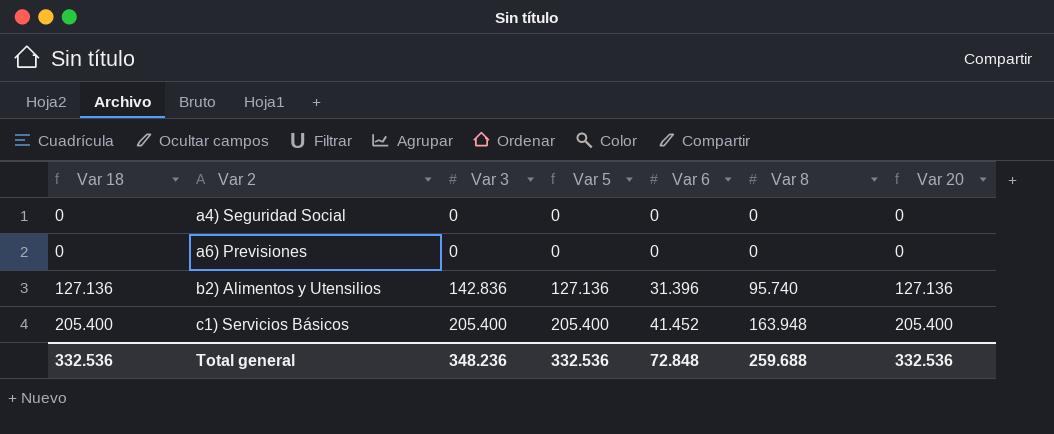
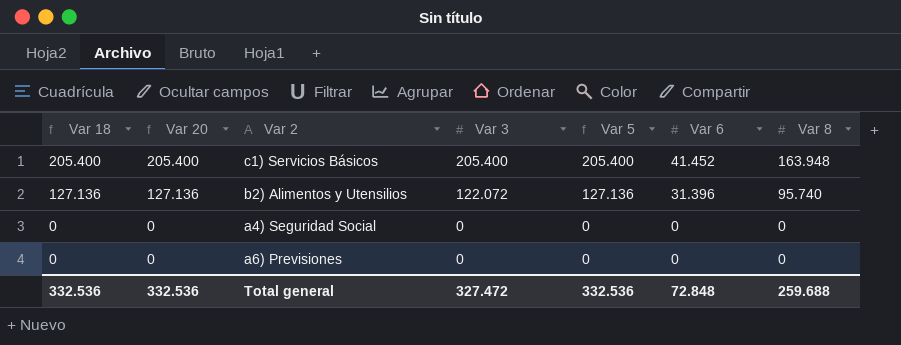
row order: Var 18 ascending -> Var 18 descending
column Var 20 | position: 7 -> 2
b2) Alimentos y Utensilios | Var 3: 142.836 -> 122.072
Total general | Var 3: 348.236 -> 327.472

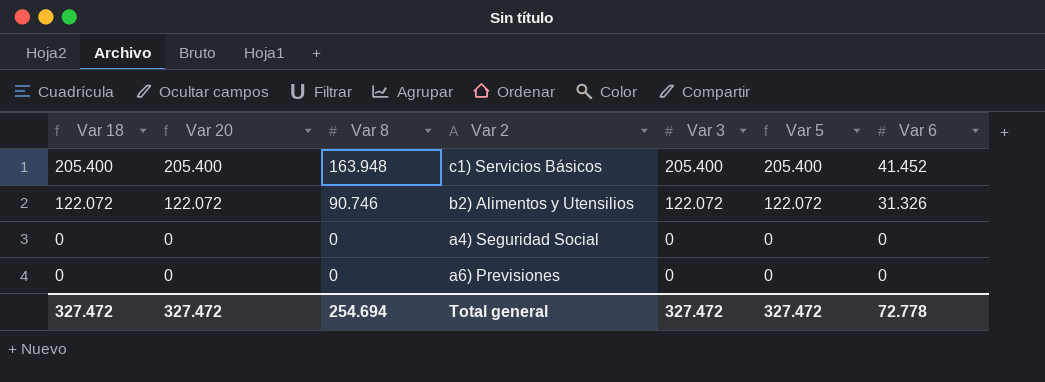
column Var 8 | position: 7 -> 3
b2) Alimentos y Utensilios | Var 18: 127.136 -> 122.072
b2) Alimentos y Utensilios | Var 20: 127.136 -> 122.072
b2) Alimentos y Utensilios | Var 8: 95.740 -> 90.746
b2) Alimentos y Utensilios | Var 5: 127.136 -> 122.072
b2) Alimentos y Utensilios | Var 6: 31.396 -> 31.326
Total general | Var 18: 332.536 -> 327.472
Total general | Var 20: 332.536 -> 327.472
Total general | Var 8: 259.688 -> 254.694
Total general | Var 5: 332.536 -> 327.472
Total general | Var 6: 72.848 -> 72.778

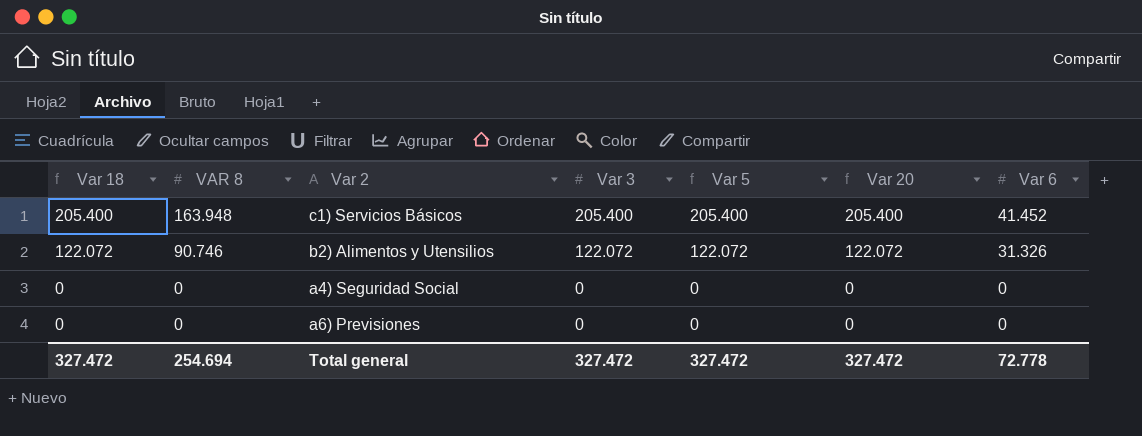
column name: Var 8 -> VAR 8
column Var 20 | position: 2 -> 6

